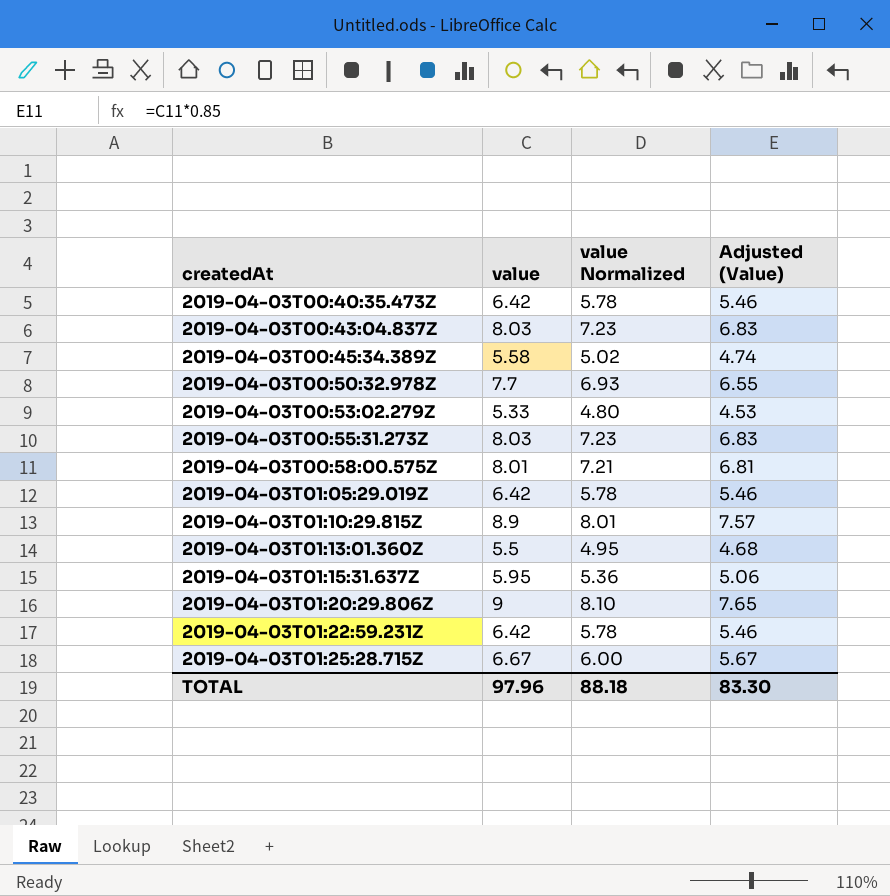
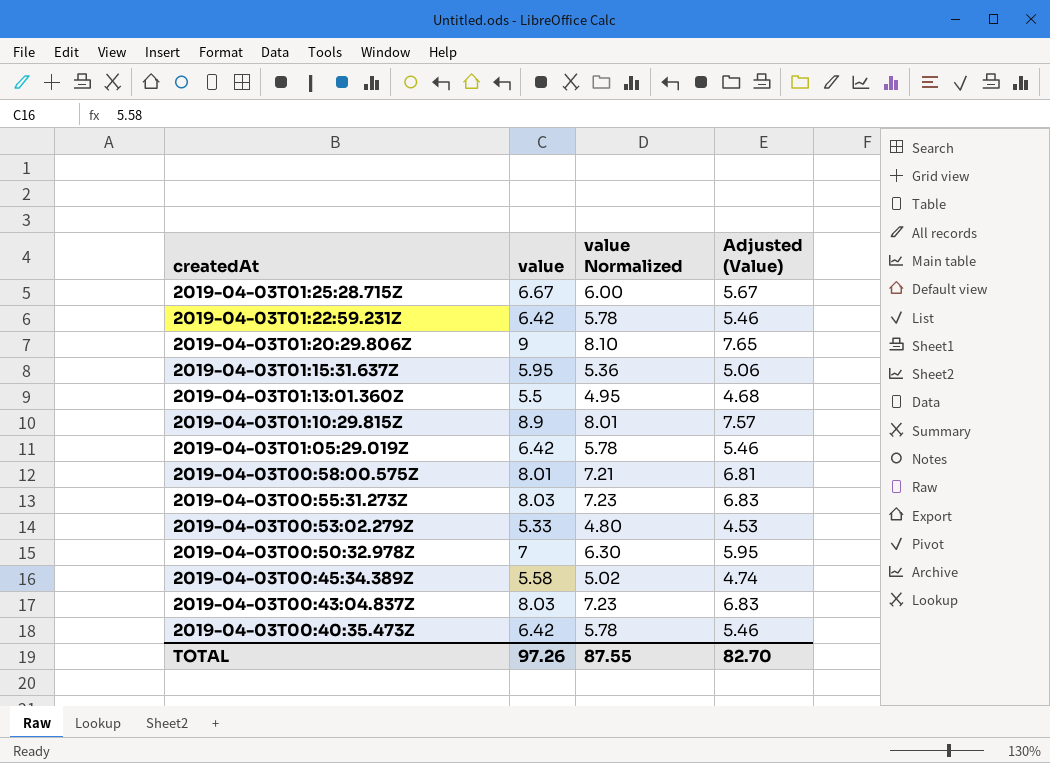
row order: createdAt ascending -> createdAt descending
2019-04-03T00:50:32.978Z | value: 7.7 -> 7
2019-04-03T00:50:32.978Z | value Normalized: 6.93 -> 6.30
2019-04-03T00:50:32.978Z | Adjusted (Value): 6.55 -> 5.95
TOTAL | value: 97.96 -> 97.26
TOTAL | value Normalized: 88.18 -> 87.55
TOTAL | Adjusted (Value): 83.30 -> 82.70

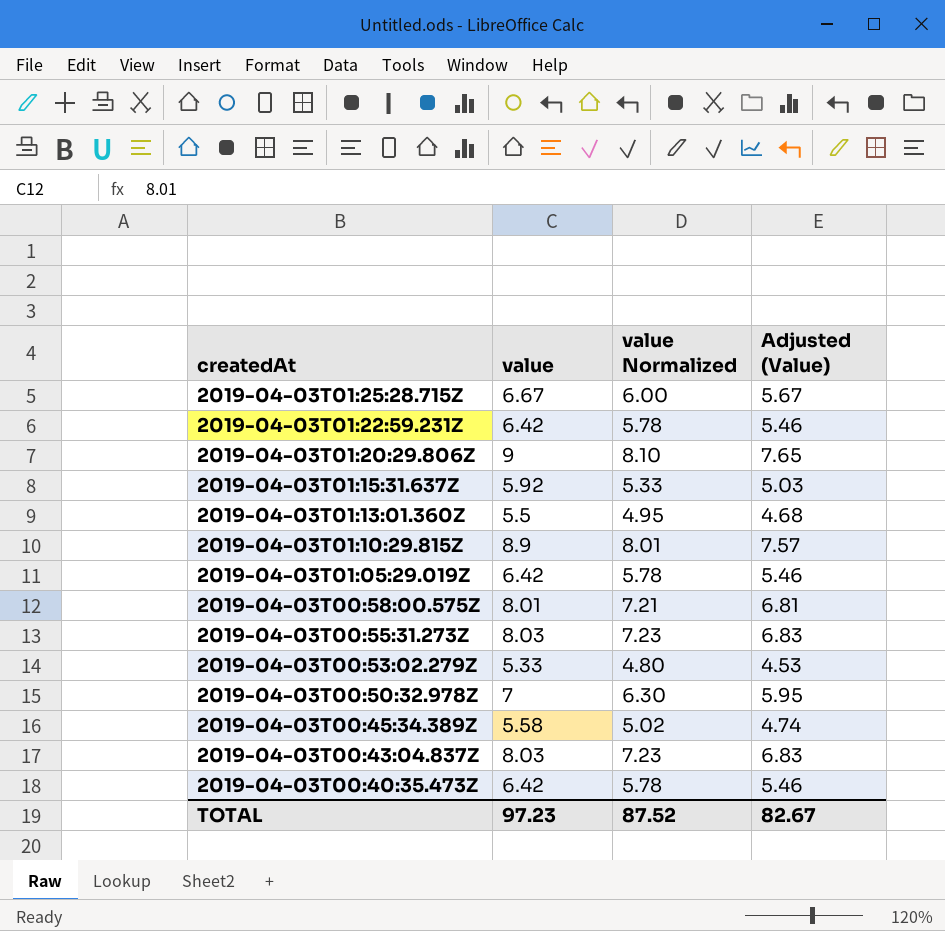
2019-04-03T01:15:31.637Z | value: 5.95 -> 5.92
2019-04-03T01:15:31.637Z | value Normalized: 5.36 -> 5.33
2019-04-03T01:15:31.637Z | Adjusted (Value): 5.06 -> 5.03
TOTAL | value: 97.26 -> 97.23
TOTAL | value Normalized: 87.55 -> 87.52
TOTAL | Adjusted (Value): 82.70 -> 82.67

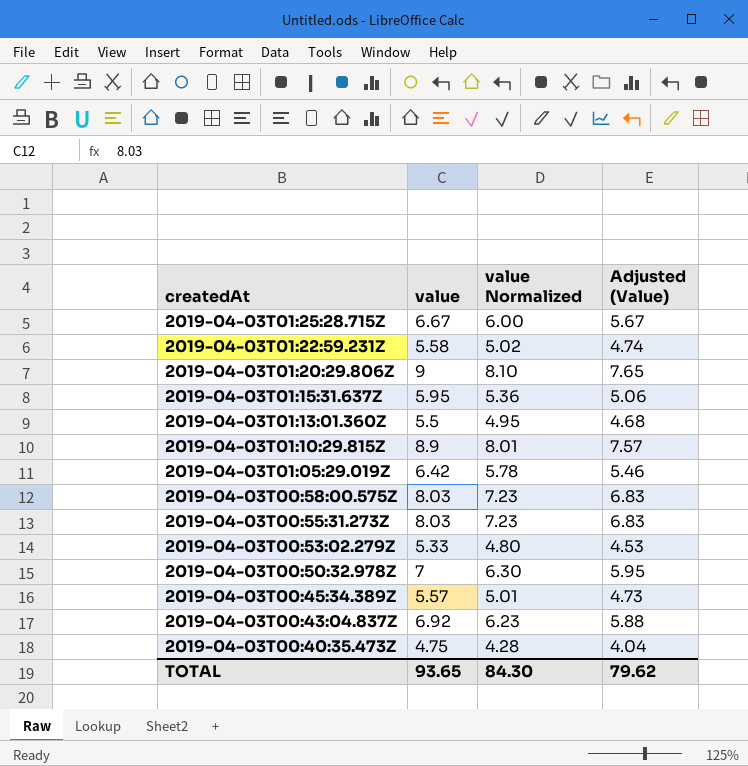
2019-04-03T01:22:59.231Z | value: 6.42 -> 5.58
2019-04-03T01:22:59.231Z | value Normalized: 5.78 -> 5.02
2019-04-03T01:22:59.231Z | Adjusted (Value): 5.46 -> 4.74
2019-04-03T01:15:31.637Z | value: 5.92 -> 5.95
2019-04-03T01:15:31.637Z | value Normalized: 5.33 -> 5.36
2019-04-03T01:15:31.637Z | Adjusted (Value): 5.03 -> 5.06
2019-04-03T00:58:00.575Z | value: 8.01 -> 8.03
2019-04-03T00:58:00.575Z | value Normalized: 7.21 -> 7.23
2019-04-03T00:58:00.575Z | Adjusted (Value): 6.81 -> 6.83
2019-04-03T00:45:34.389Z | value: 5.58 -> 5.57
2019-04-03T00:45:34.389Z | value Normalized: 5.02 -> 5.01
2019-04-03T00:45:34.389Z | Adjusted (Value): 4.74 -> 4.73
2019-04-03T00:43:04.837Z | value: 8.03 -> 6.92
2019-04-03T00:43:04.837Z | value Normalized: 7.23 -> 6.23
2019-04-03T00:43:04.837Z | Adjusted (Value): 6.83 -> 5.88
2019-04-03T00:40:35.473Z | value: 6.42 -> 4.75
2019-04-03T00:40:35.473Z | value Normalized: 5.78 -> 4.28
2019-04-03T00:40:35.473Z | Adjusted (Value): 5.46 -> 4.04
TOTAL | value: 97.23 -> 93.65
TOTAL | value Normalized: 87.52 -> 84.30
TOTAL | Adjusted (Value): 82.67 -> 79.62

